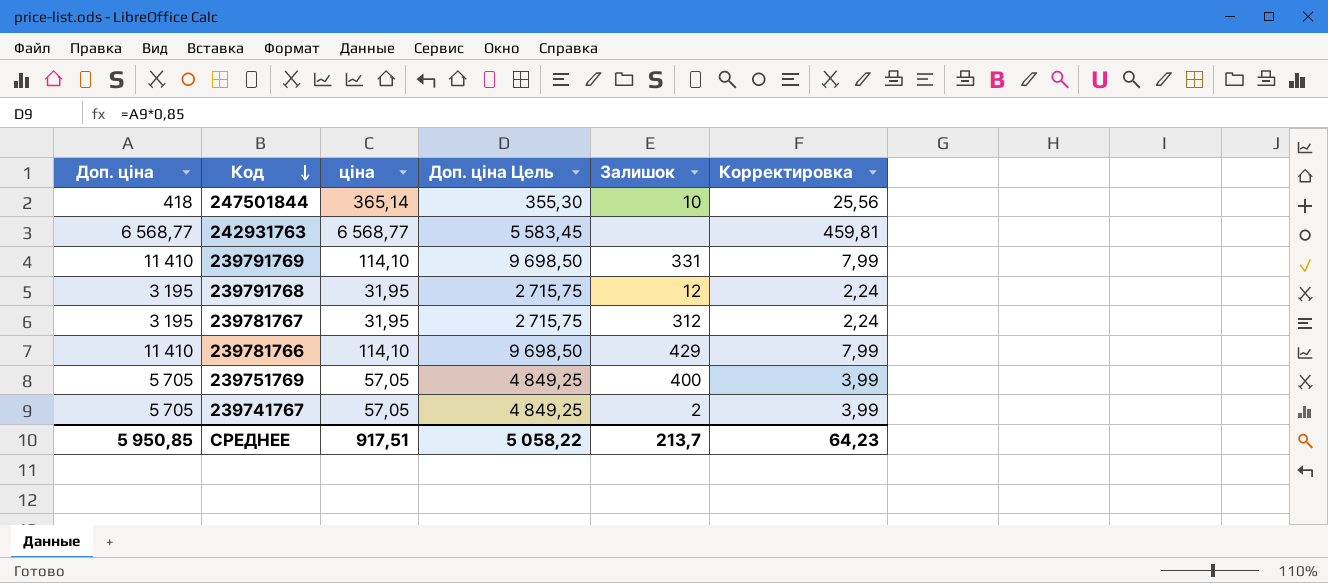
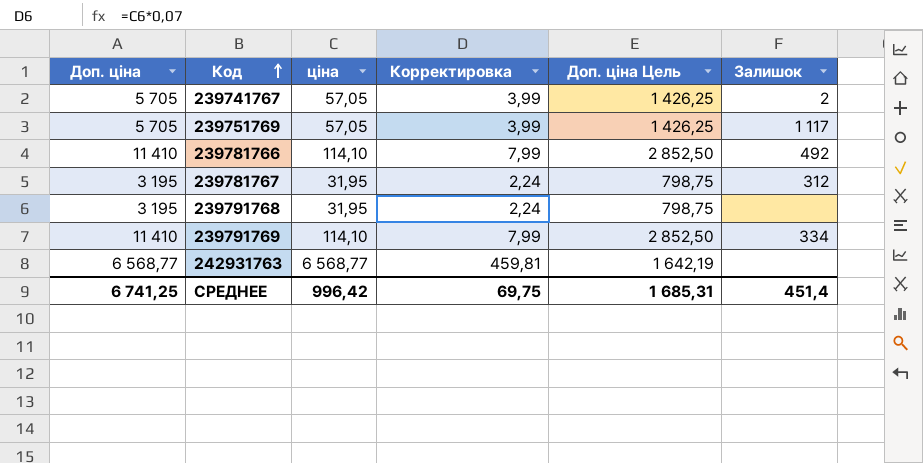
row order: Код descending -> Код ascending
column Корректировка | position: 6 -> 4
column Доп. ціна Цель | formula: [Доп. ціна] * 0,85 -> [Доп. ціна] * 0,25
row 247501844: 418 | 365,14 | 355,30 | 10 | 25,56 -> none
239751769 | Залишок: 400 -> 1 117
239781766 | Залишок: 429 -> 492
239791768 | Залишок: 12 -> none
239791769 | Залишок: 331 -> 334
СРЕДНЕЕ | Доп. ціна: 5 950,85 -> 6 741,25
СРЕДНЕЕ | ціна: 917,51 -> 996,42
СРЕДНЕЕ | Корректировка: 64,23 -> 69,75
СРЕДНЕЕ | Доп. ціна Цель: 5 058,22 -> 1 685,31
СРЕДНЕЕ | Залишок: 213,7 -> 451,4

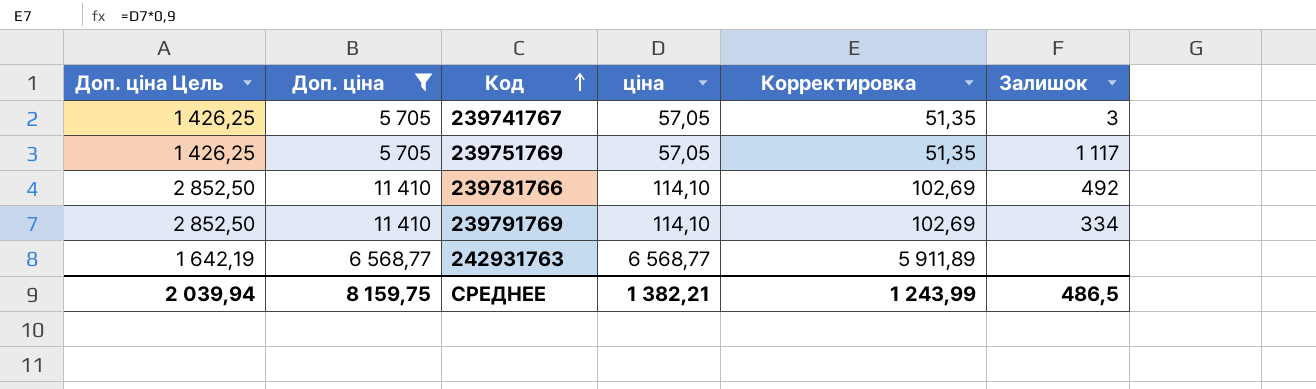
filter: none -> Доп. ціна != 3 195
column Доп. ціна Цель | position: 5 -> 1
column Корректировка | formula: [ціна] * 0,07 -> [ціна] * 0,9
239741767 | Залишок: 2 -> 3
СРЕДНЕЕ | Доп. ціна Цель: 1 685,31 -> 2 039,94
СРЕДНЕЕ | Доп. ціна: 6 741,25 -> 8 159,75
СРЕДНЕЕ | ціна: 996,42 -> 1 382,21
СРЕДНЕЕ | Корректировка: 69,75 -> 1 243,99
СРЕДНЕЕ | Залишок: 451,4 -> 486,5

